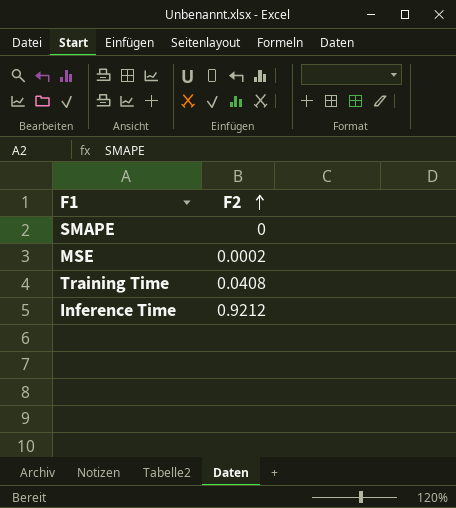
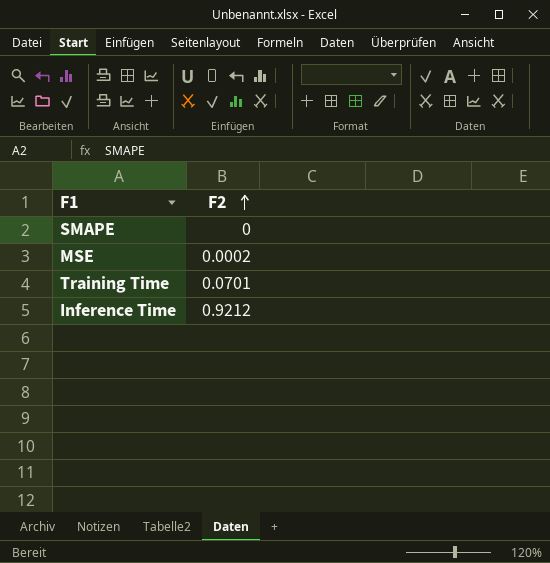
Training Time | F2: 0.0408 -> 0.0701

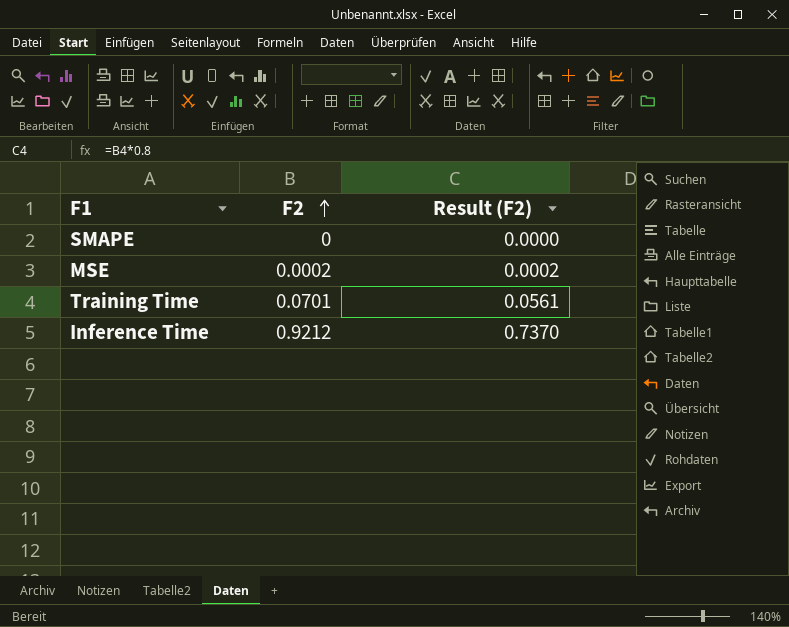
column Result (F2) | formula: none -> [F2] * 0.8

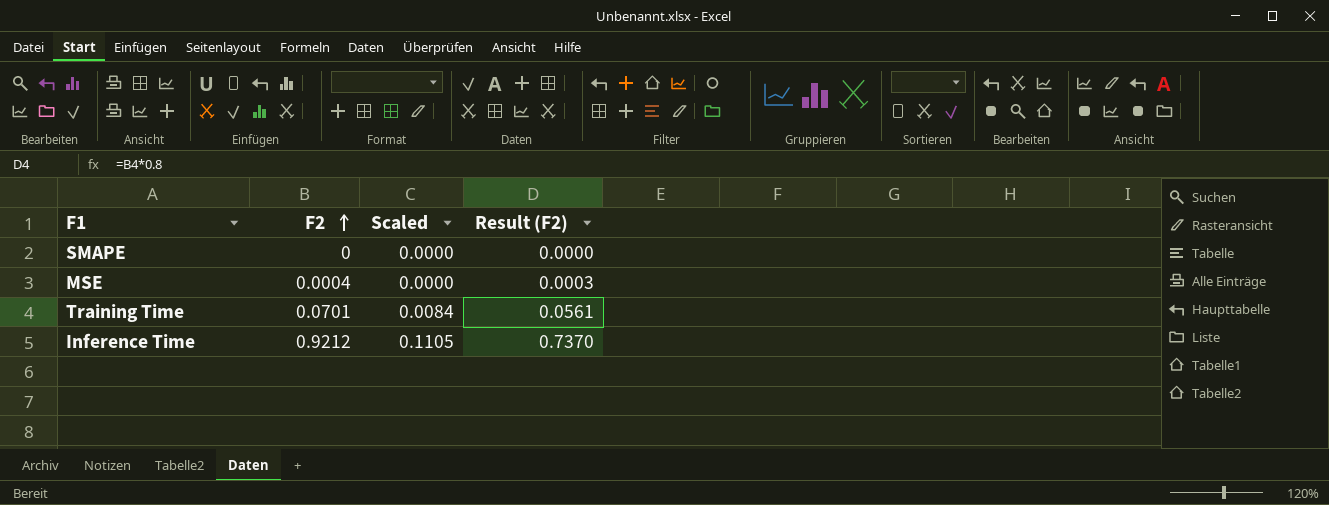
column Scaled | formula: none -> [F2] * 0.12
MSE | F2: 0.0002 -> 0.0004
MSE | Result (F2): 0.0002 -> 0.0003

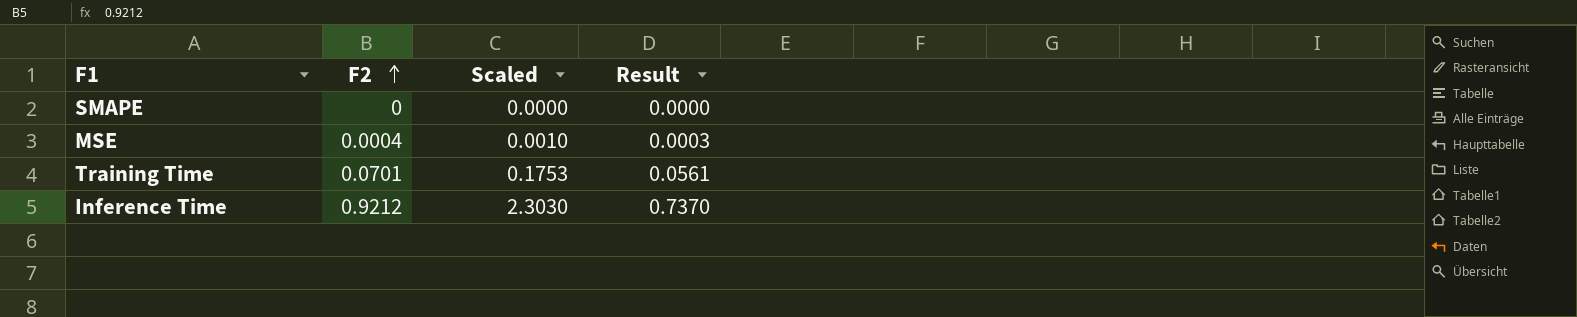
column Scaled | formula: [F2] * 0.12 -> [F2] * 2.5
column name: Result (F2) -> Result

